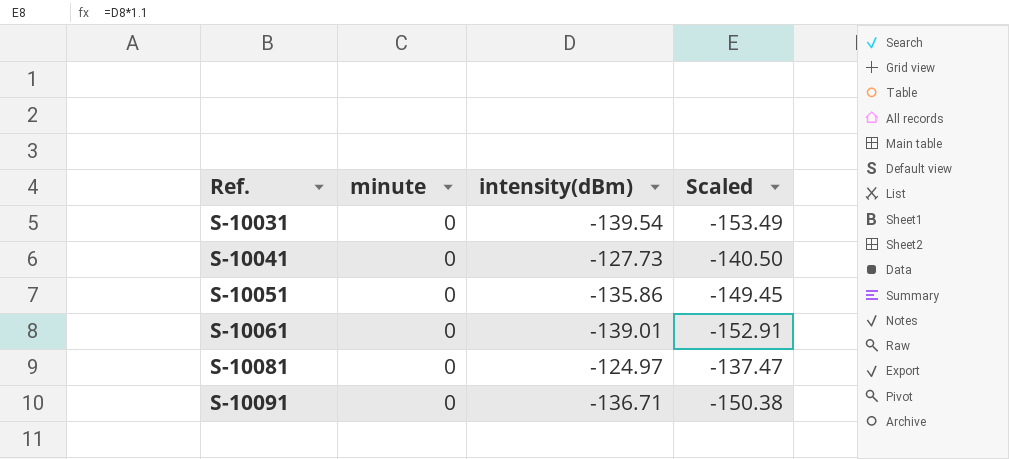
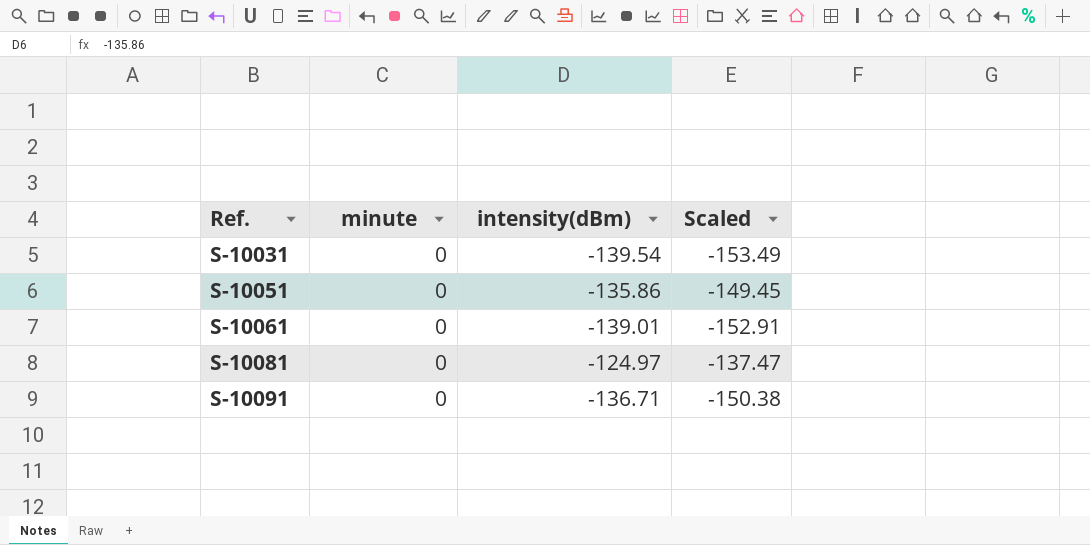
row S-10041: 0 | -127.73 | -140.50 -> none

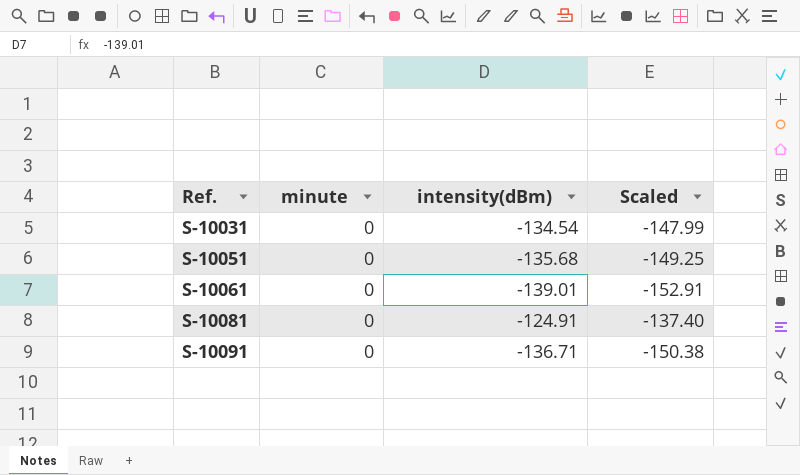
S-10031 | intensity(dBm): -139.54 -> -134.54
S-10031 | Scaled: -153.49 -> -147.99
S-10051 | intensity(dBm): -135.86 -> -135.68
S-10051 | Scaled: -149.45 -> -149.25
S-10081 | intensity(dBm): -124.97 -> -124.91
S-10081 | Scaled: -137.47 -> -137.40

